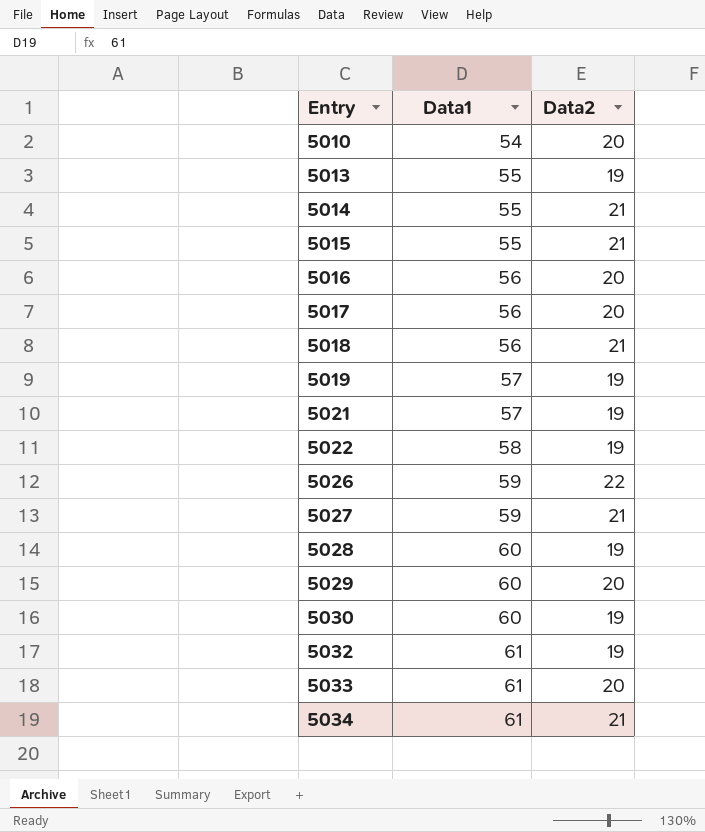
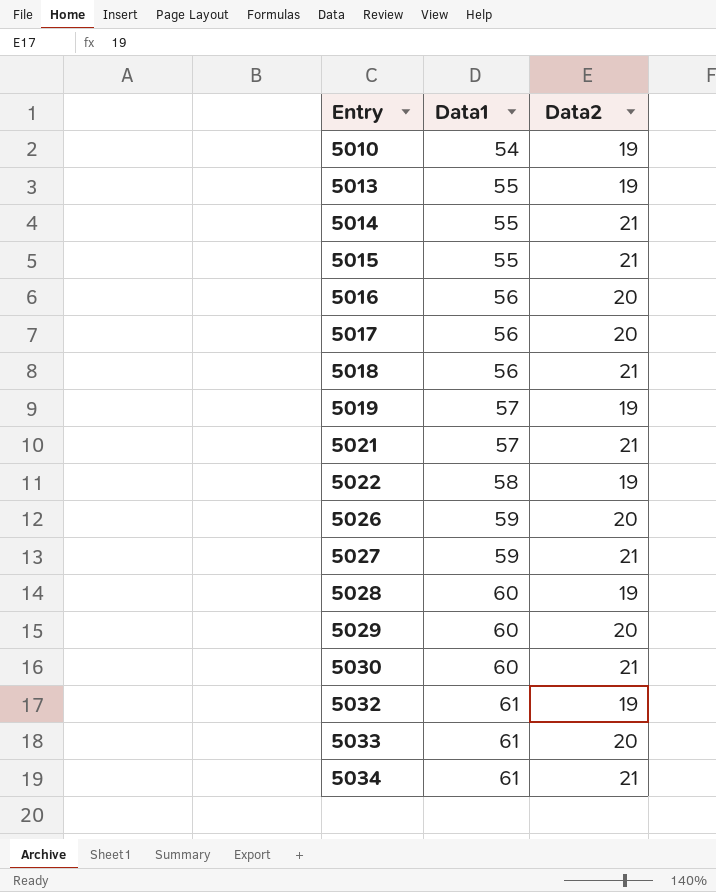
5010 | Data2: 20 -> 19
5021 | Data2: 19 -> 21
5026 | Data2: 22 -> 20
5030 | Data2: 19 -> 21

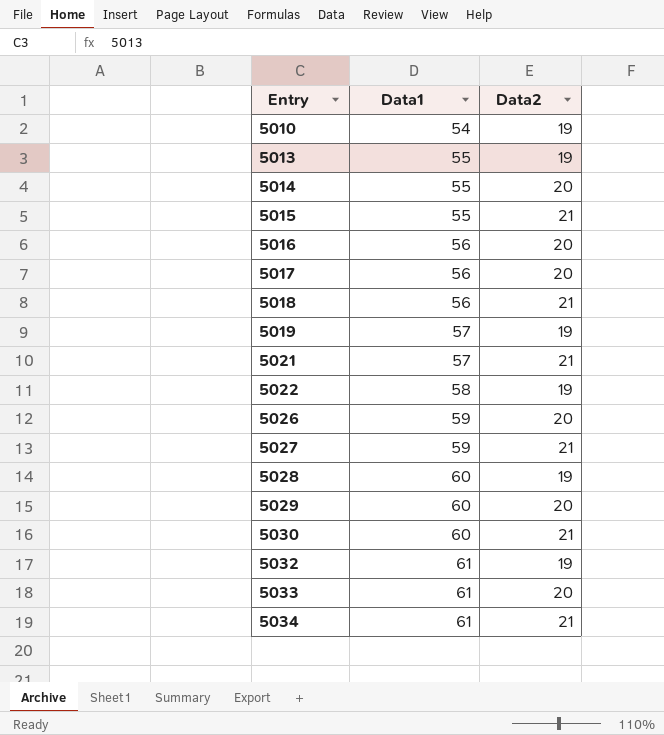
5014 | Data2: 21 -> 20

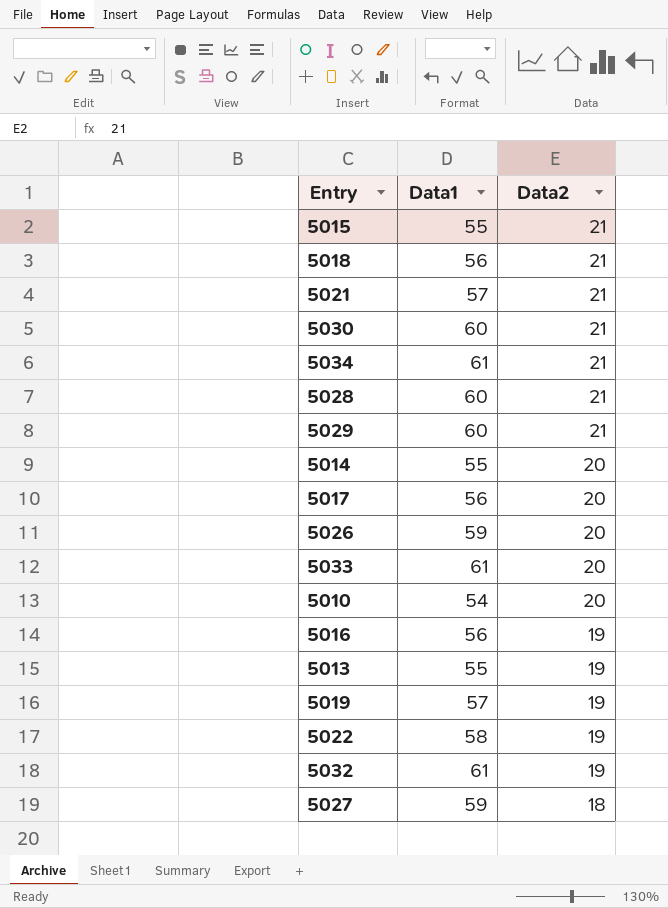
row order: Entry ascending -> Data2 descending
5028 | Data2: 19 -> 21
5029 | Data2: 20 -> 21
5010 | Data2: 19 -> 20
5016 | Data2: 20 -> 19
5027 | Data2: 21 -> 18

